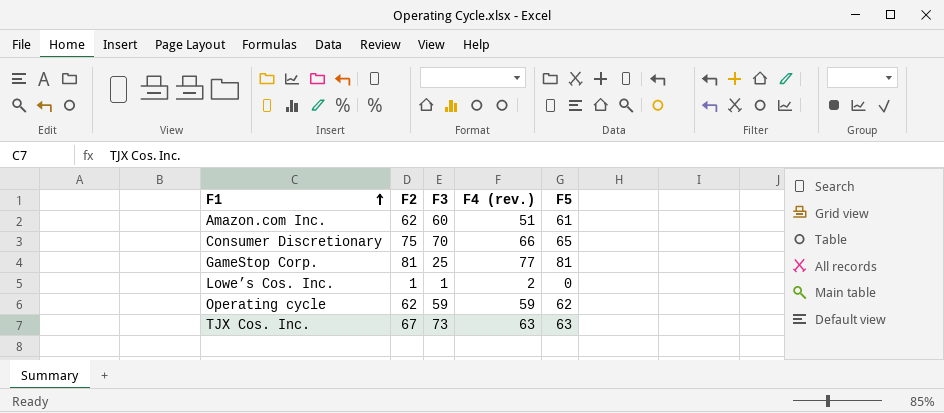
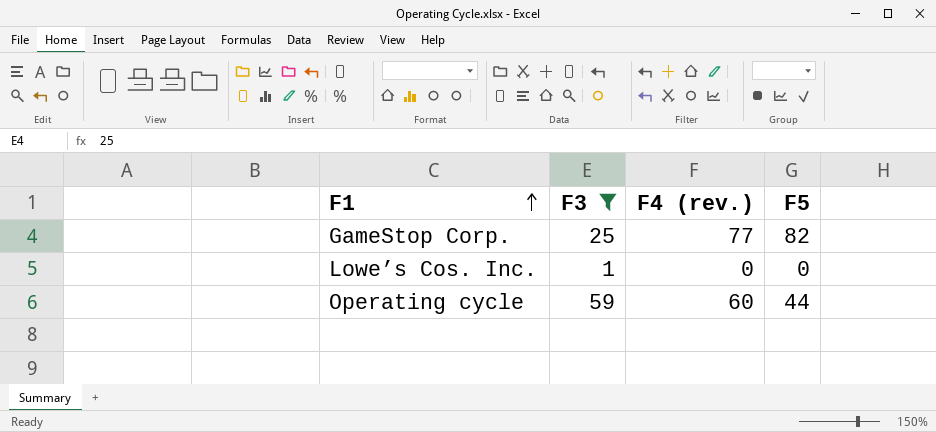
filter: none -> F3 <= 59
column F2 | position: 2 -> none
GameStop Corp. | F5: 81 -> 82
Lowe’s Cos. Inc. | F4 (rev.): 2 -> 0
Operating cycle | F4 (rev.): 59 -> 60
Operating cycle | F5: 62 -> 44

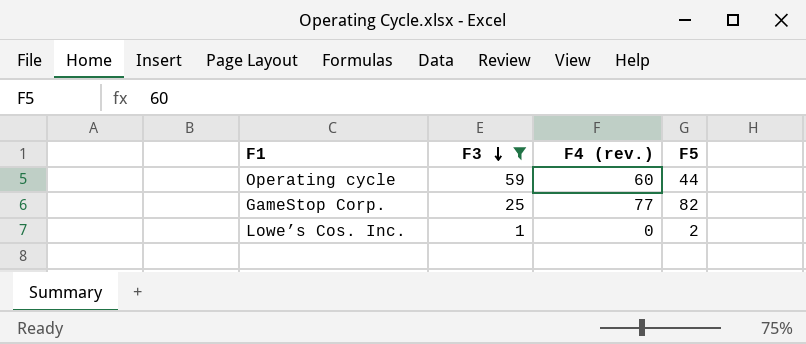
row order: F1 ascending -> F3 descending
Lowe’s Cos. Inc. | F5: 0 -> 2

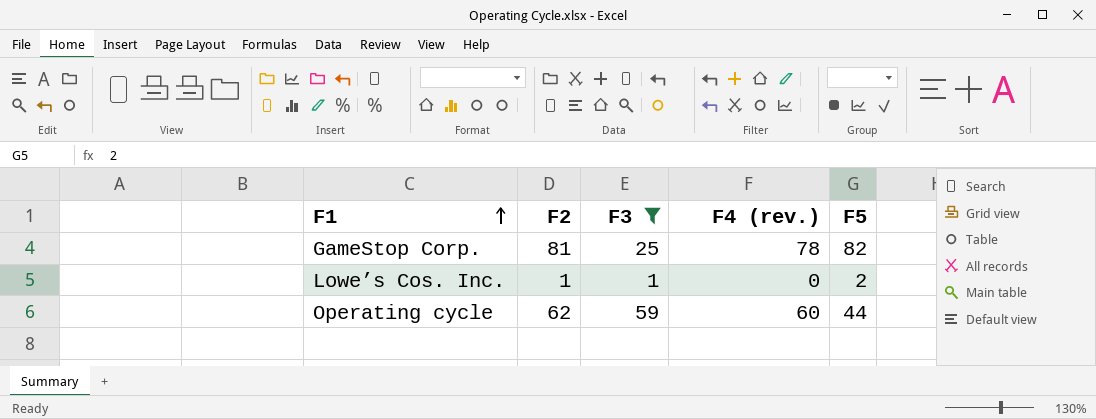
row order: F3 descending -> F1 ascending
column F2 | position: none -> 2
GameStop Corp. | F4 (rev.): 77 -> 78

